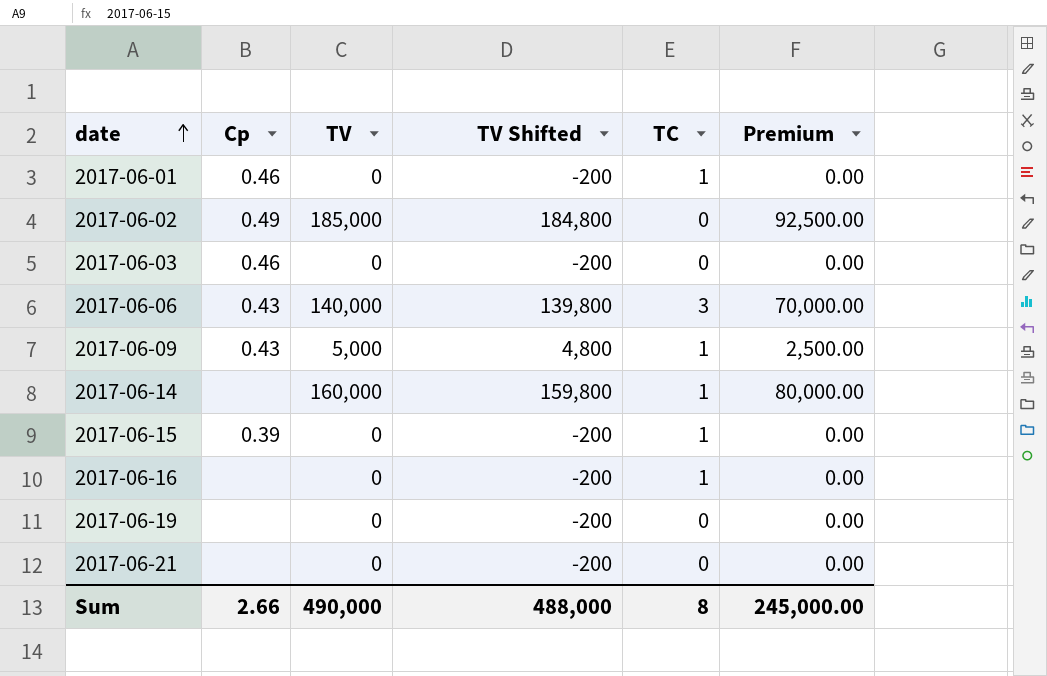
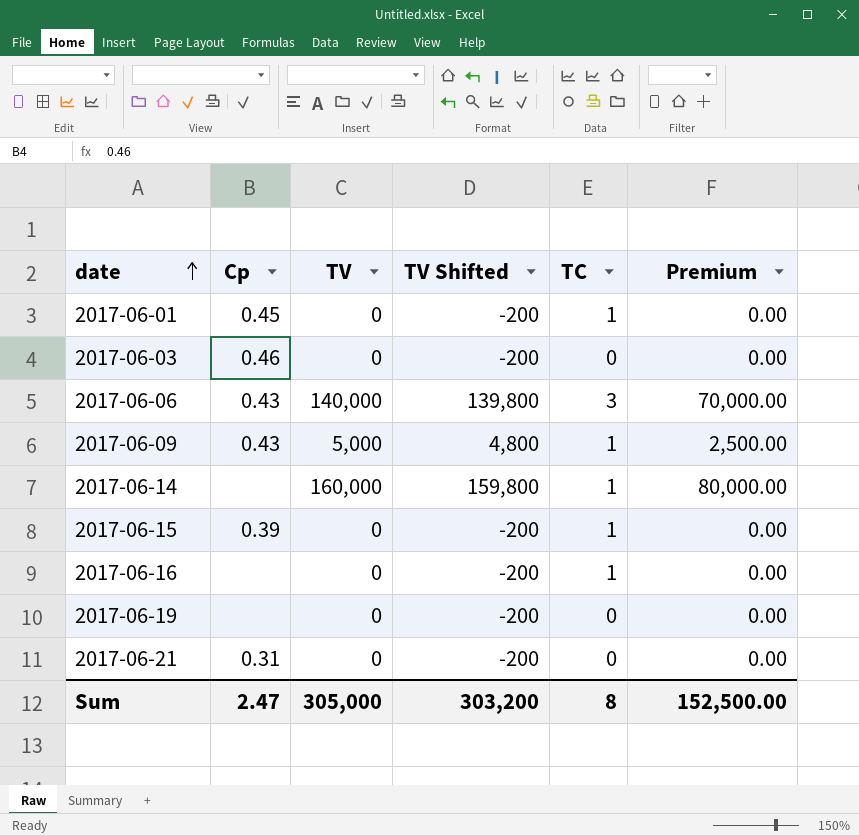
row 2017-06-02: 0.49 | 185,000 | 184,800 | 0 | 92,500.00 -> none
2017-06-01 | Cp: 0.46 -> 0.45
2017-06-21 | Cp: none -> 0.31
Sum | Cp: 2.66 -> 2.47
Sum | TV: 490,000 -> 305,000
Sum | TV Shifted: 488,000 -> 303,200
Sum | Premium: 245,000.00 -> 152,500.00

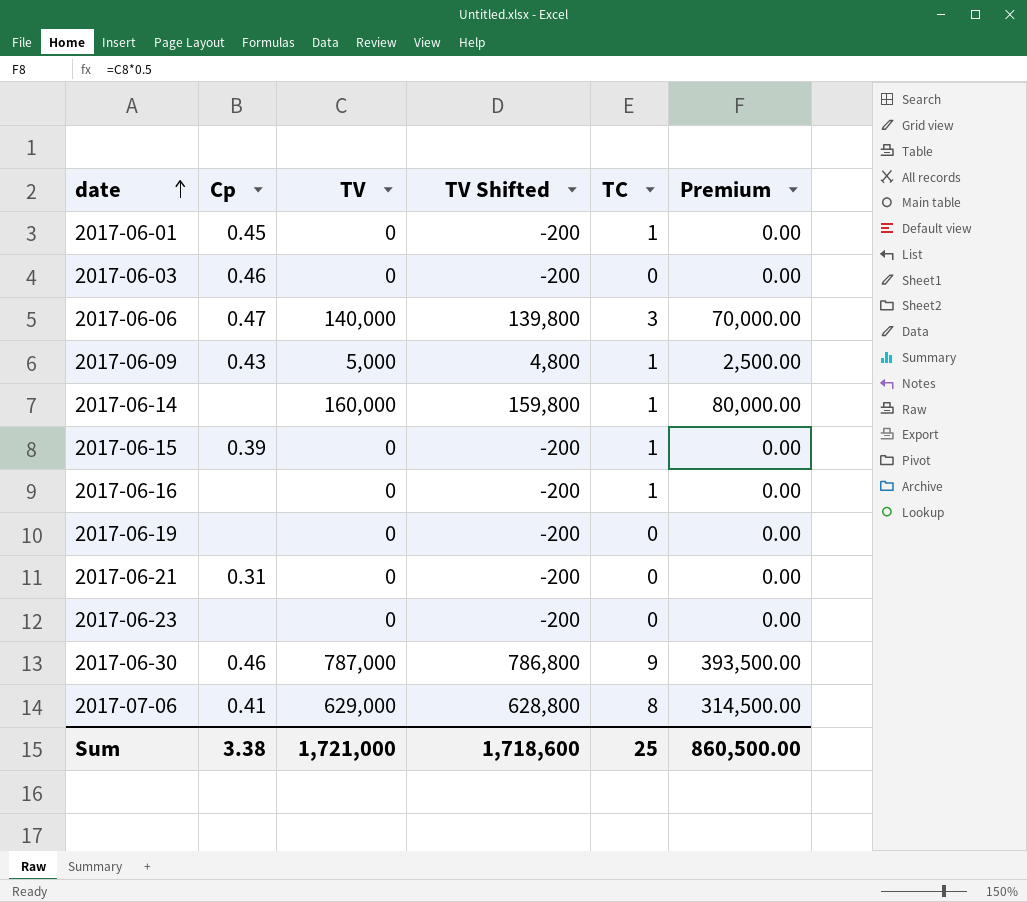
2017-06-06 | Cp: 0.43 -> 0.47
row 2017-06-23: none -> none | 0 | -200 | 0 | 0.00
row 2017-06-30: none -> 0.46 | 787,000 | 786,800 | 9 | 393,500.00
row 2017-07-06: none -> 0.41 | 629,000 | 628,800 | 8 | 314,500.00
Sum | Cp: 2.47 -> 3.38
Sum | TV: 305,000 -> 1,721,000
Sum | TV Shifted: 303,200 -> 1,718,600
Sum | TC: 8 -> 25
Sum | Premium: 152,500.00 -> 860,500.00

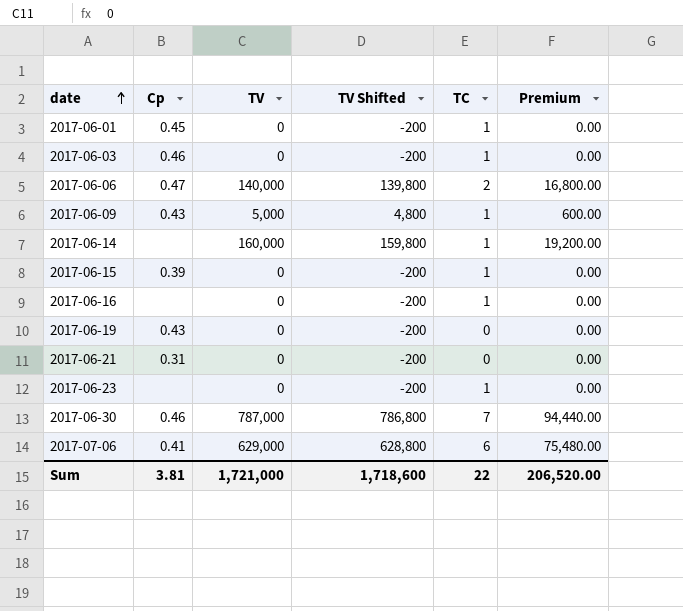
column Premium | formula: [TV] * 0.5 -> [TV] * 0.12
2017-06-03 | TC: 0 -> 1
2017-06-06 | TC: 3 -> 2
2017-06-19 | Cp: none -> 0.43
2017-06-23 | TC: 0 -> 1
2017-06-30 | TC: 9 -> 7
2017-07-06 | TC: 8 -> 6
Sum | Cp: 3.38 -> 3.81
Sum | TC: 25 -> 22
Sum | Premium: 860,500.00 -> 206,520.00

